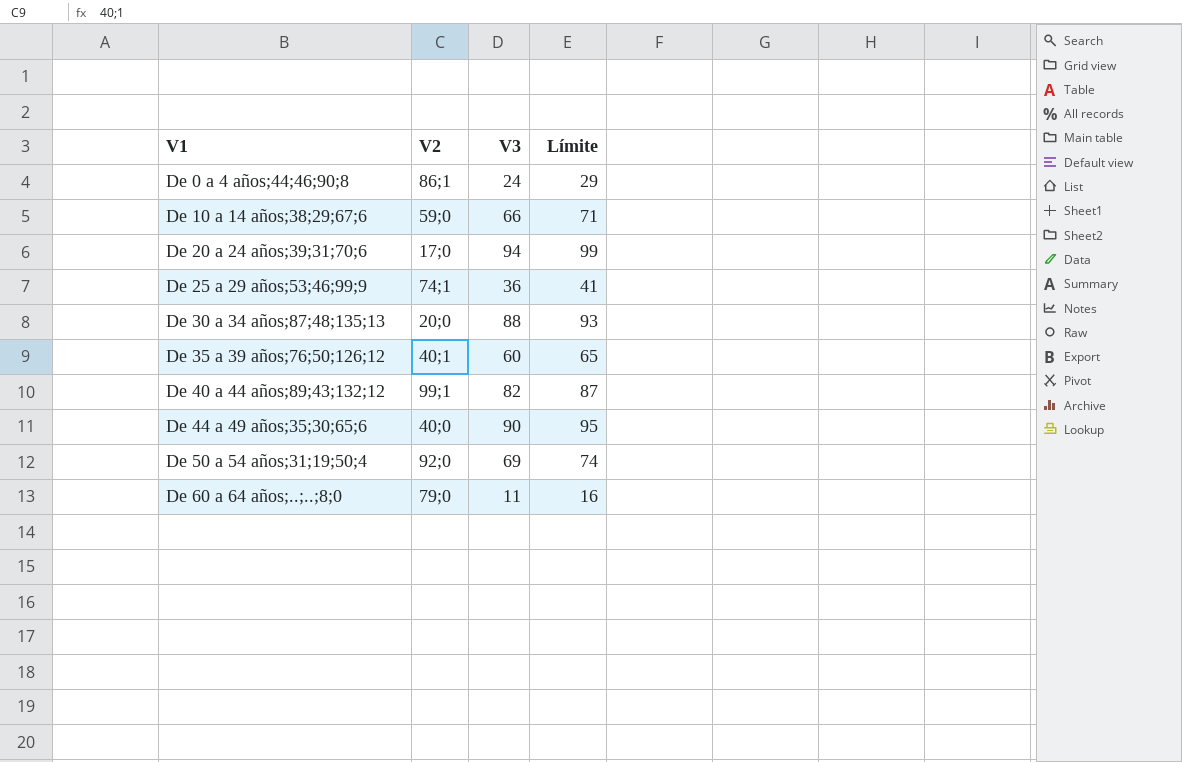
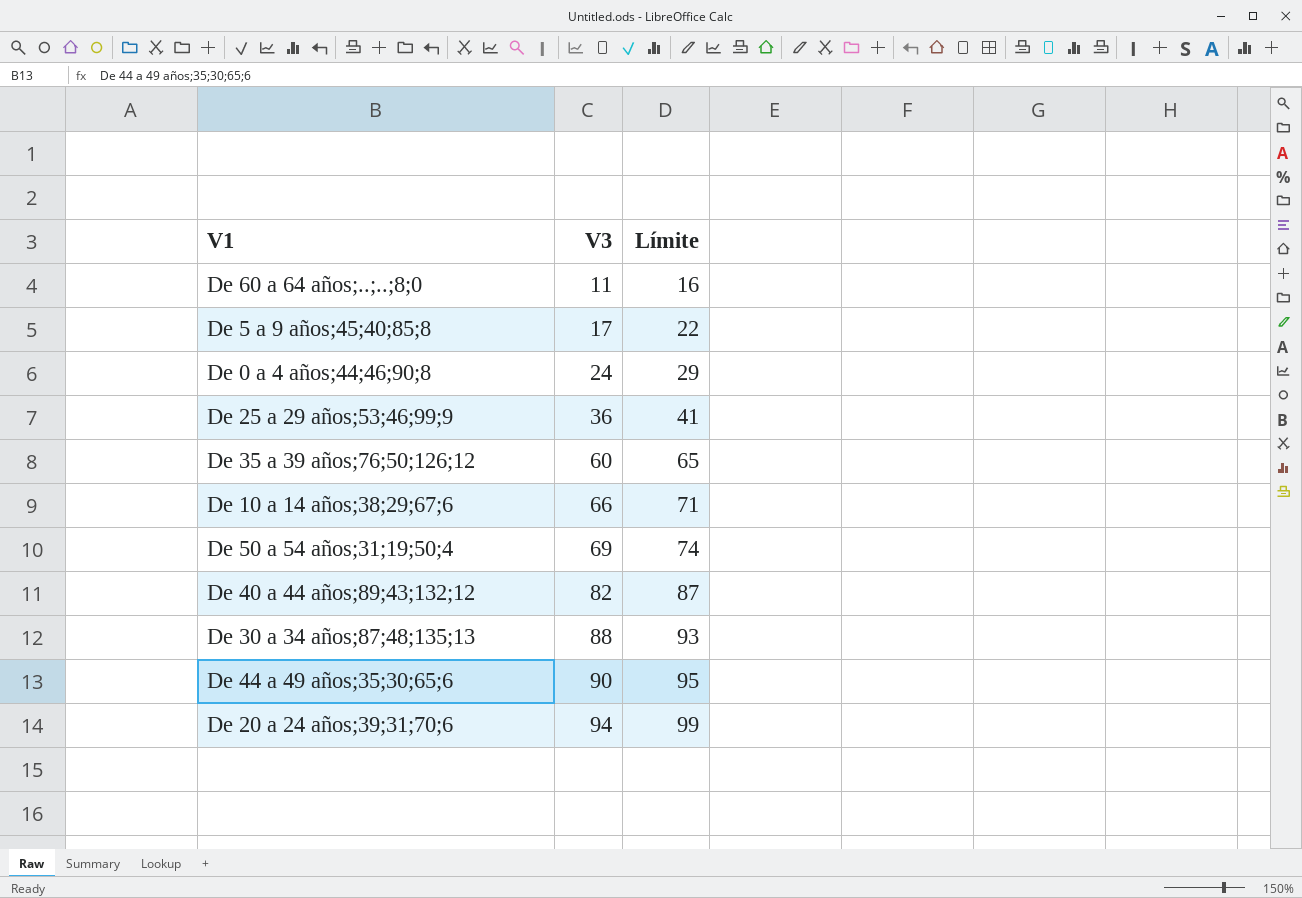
row order: V1 ascending -> V3 ascending
column V2 | position: 2 -> none
row De 5 a 9 años;45;40;85;8: none -> 17 | 22

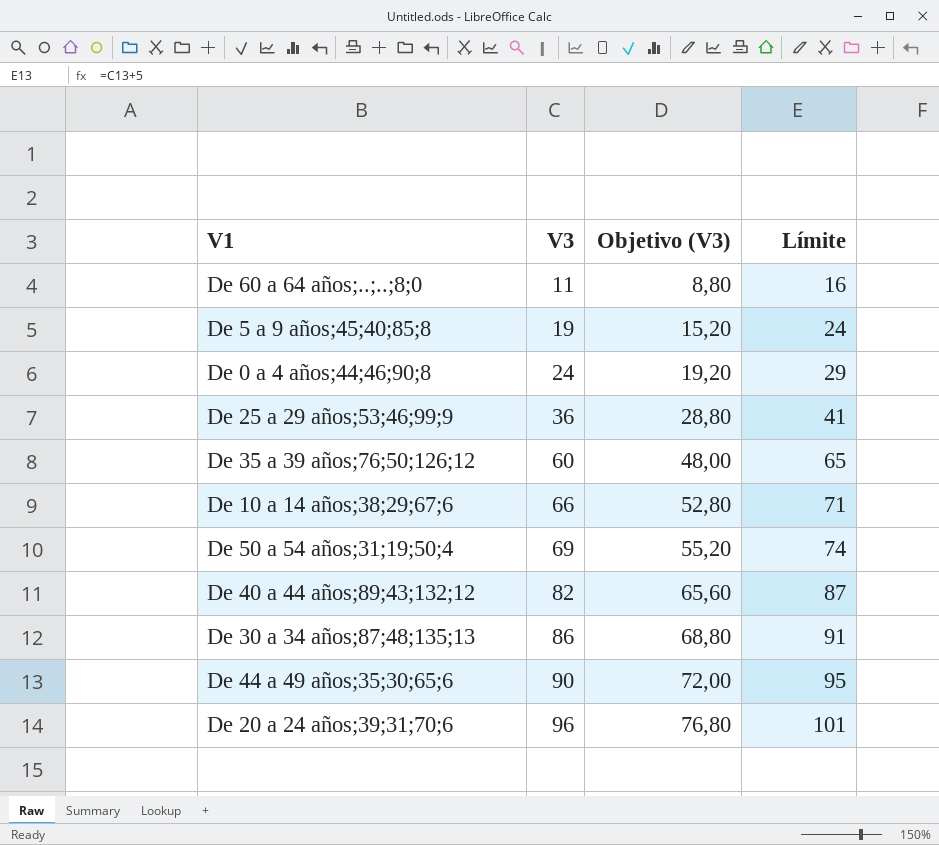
column Objetivo (V3) | formula: none -> [V3] * 0,8
De 5 a 9 años;45;40;85;8 | V3: 17 -> 19
De 5 a 9 años;45;40;85;8 | Límite: 22 -> 24
De 30 a 34 años;87;48;135;13 | V3: 88 -> 86
De 30 a 34 años;87;48;135;13 | Límite: 93 -> 91
De 20 a 24 años;39;31;70;6 | V3: 94 -> 96
De 20 a 24 años;39;31;70;6 | Límite: 99 -> 101

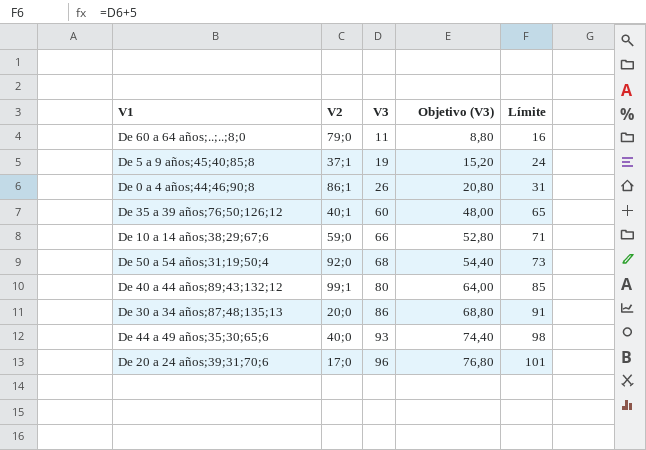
column V2 | position: none -> 2
row De 25 a 29 años;53;46;99;9: 36 | 28,80 | 41 -> none
De 0 a 4 años;44;46;90;8 | V3: 24 -> 26
De 0 a 4 años;44;46;90;8 | Objetivo (V3): 19,20 -> 20,80
De 0 a 4 años;44;46;90;8 | Límite: 29 -> 31
De 50 a 54 años;31;19;50;4 | V3: 69 -> 68
De 50 a 54 años;31;19;50;4 | Objetivo (V3): 55,20 -> 54,40
De 50 a 54 años;31;19;50;4 | Límite: 74 -> 73
De 40 a 44 años;89;43;132;12 | V3: 82 -> 80
De 40 a 44 años;89;43;132;12 | Objetivo (V3): 65,60 -> 64,00
De 40 a 44 años;89;43;132;12 | Límite: 87 -> 85
De 44 a 49 años;35;30;65;6 | V3: 90 -> 93
De 44 a 49 años;35;30;65;6 | Objetivo (V3): 72,00 -> 74,40
De 44 a 49 años;35;30;65;6 | Límite: 95 -> 98

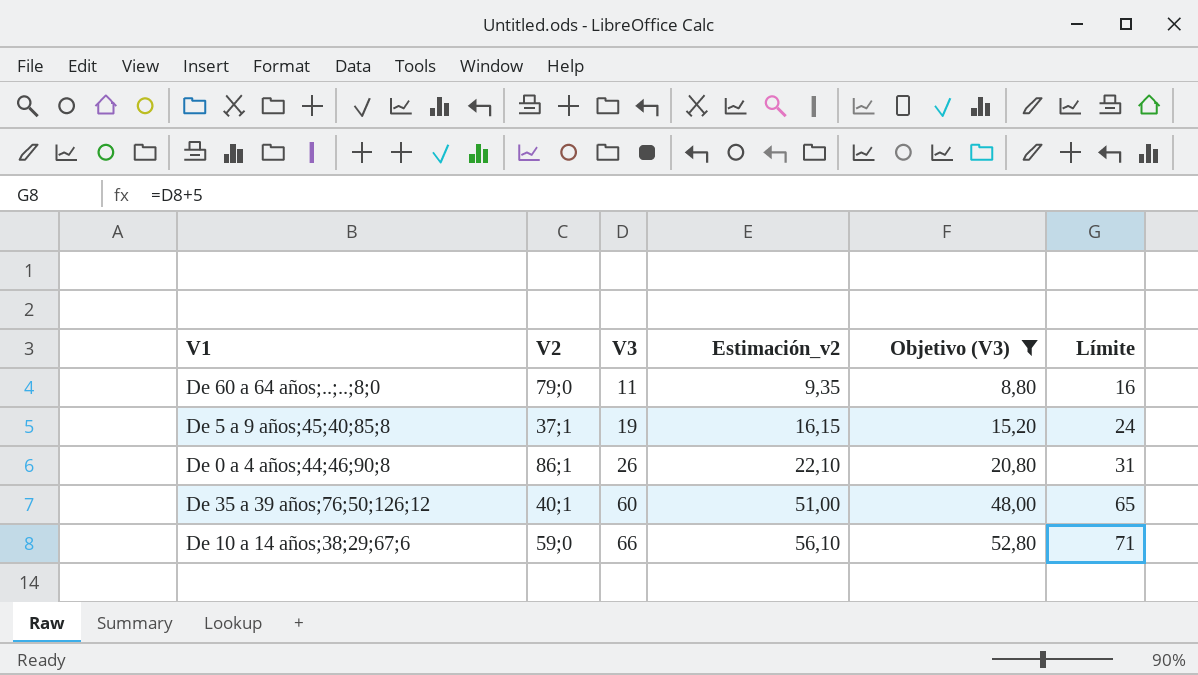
filter: none -> Objetivo (V3) <= 52,80
column Estimación_v2 | formula: none -> [V3] * 0,85

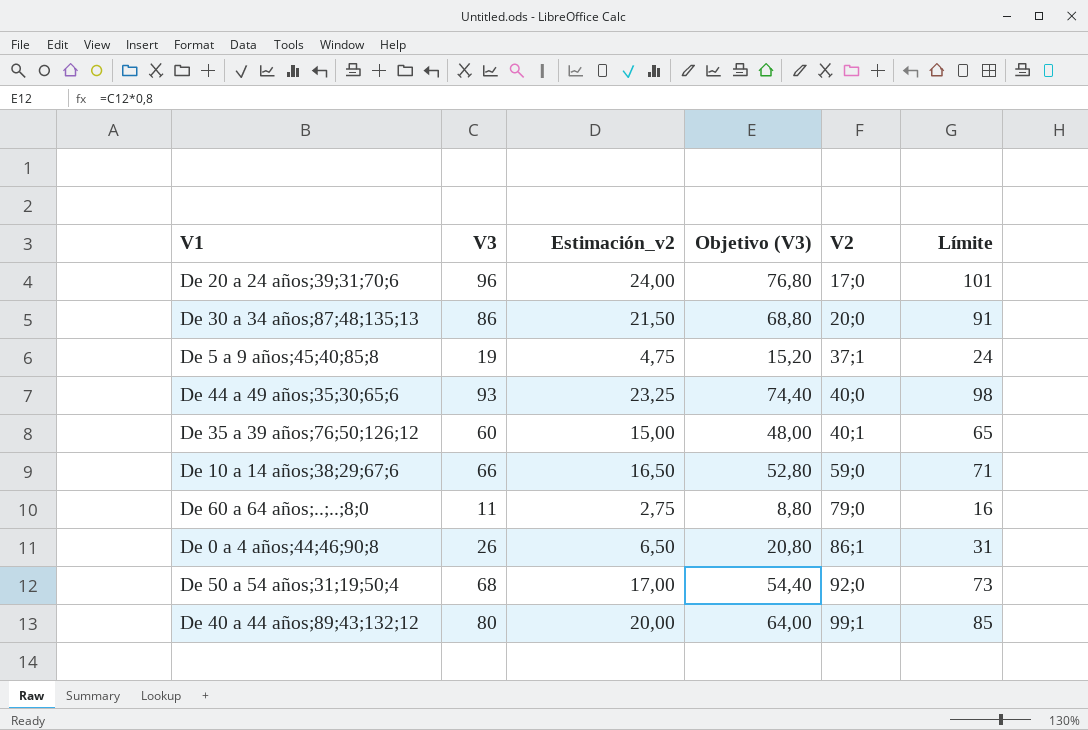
filter: Objetivo (V3) <= 52,80 -> none
row order: V3 ascending -> V2 ascending
column Estimación_v2 | formula: [V3] * 0,85 -> [V3] * 0,25
column V2 | position: 2 -> 5

